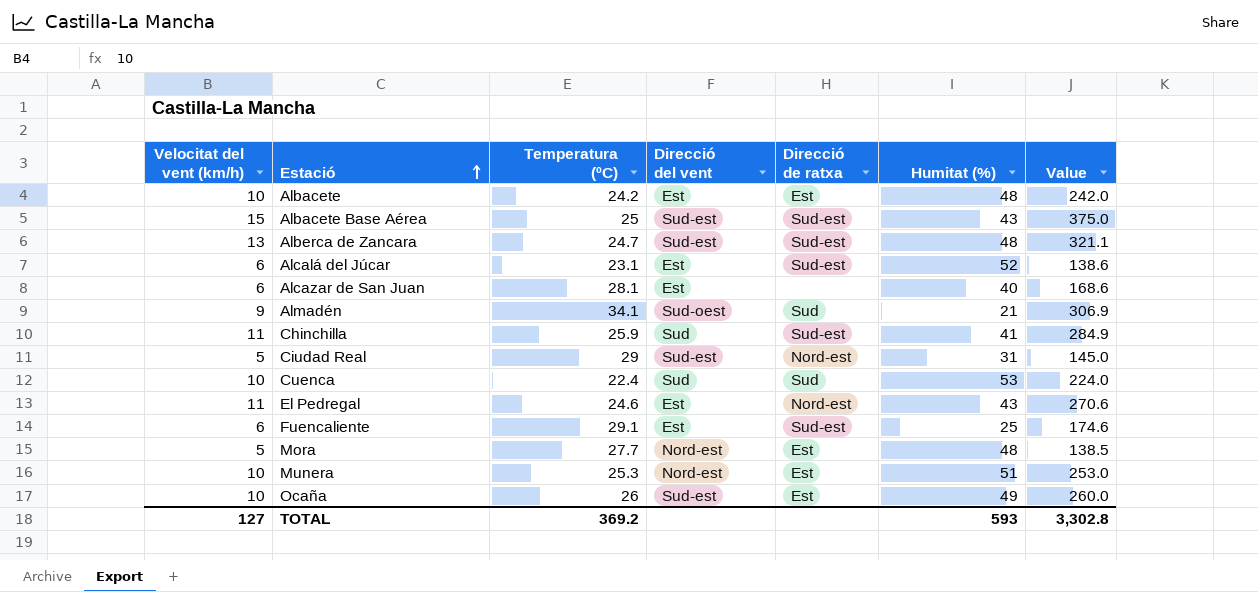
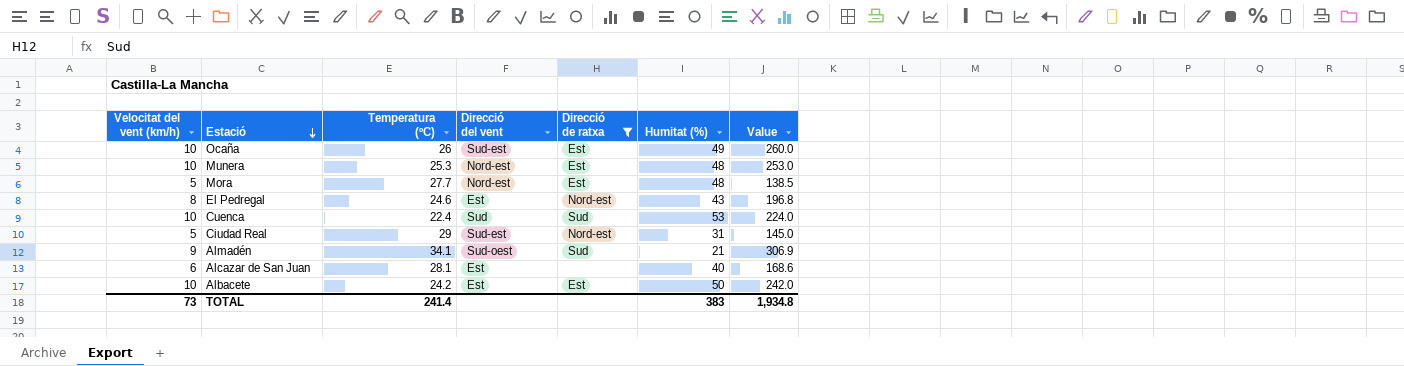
filter: none -> Direcció de ratxa != Sud-est
row order: Estació ascending -> Estació descending
Munera | Humitat (%): 51 -> 48
El Pedregal | Velocitat del vent (km/h): 11 -> 8
El Pedregal | Value: 270.6 -> 196.8
Albacete | Humitat (%): 48 -> 50
TOTAL | Velocitat del vent (km/h): 127 -> 73
TOTAL | Temperatura (ºC): 369.2 -> 241.4
TOTAL | Humitat (%): 593 -> 383
TOTAL | Value: 3,302.8 -> 1,934.8

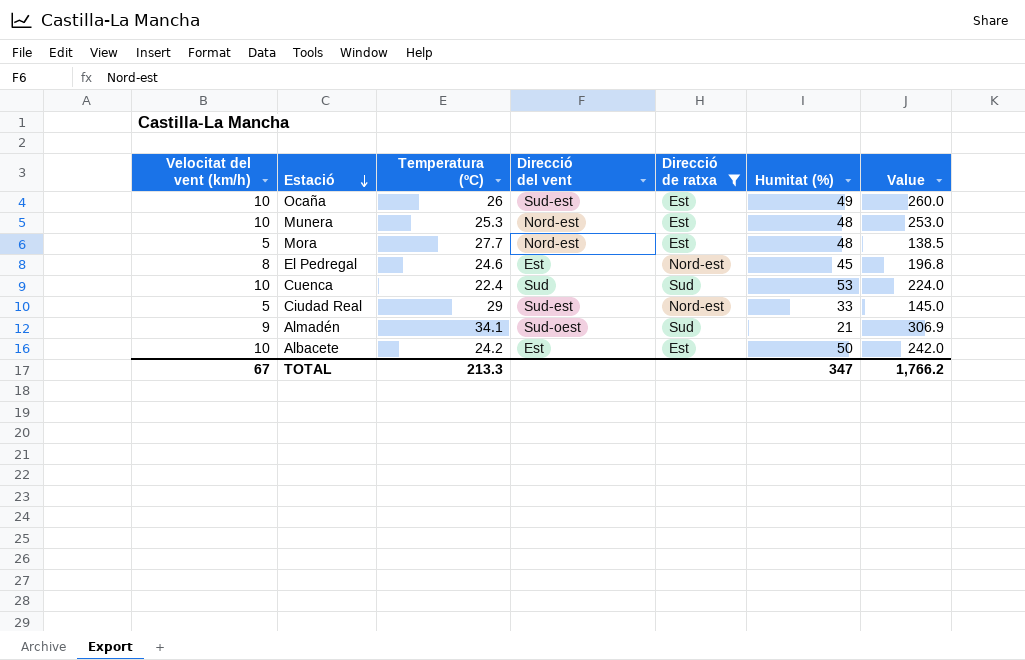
row Alcazar de San Juan: 6 | 28.1 | Est | none | 40 | 168.6 -> none
El Pedregal | Humitat (%): 43 -> 45
Ciudad Real | Humitat (%): 31 -> 33
TOTAL | Velocitat del vent (km/h): 73 -> 67
TOTAL | Temperatura (ºC): 241.4 -> 213.3
TOTAL | Humitat (%): 383 -> 347
TOTAL | Value: 1,934.8 -> 1,766.2

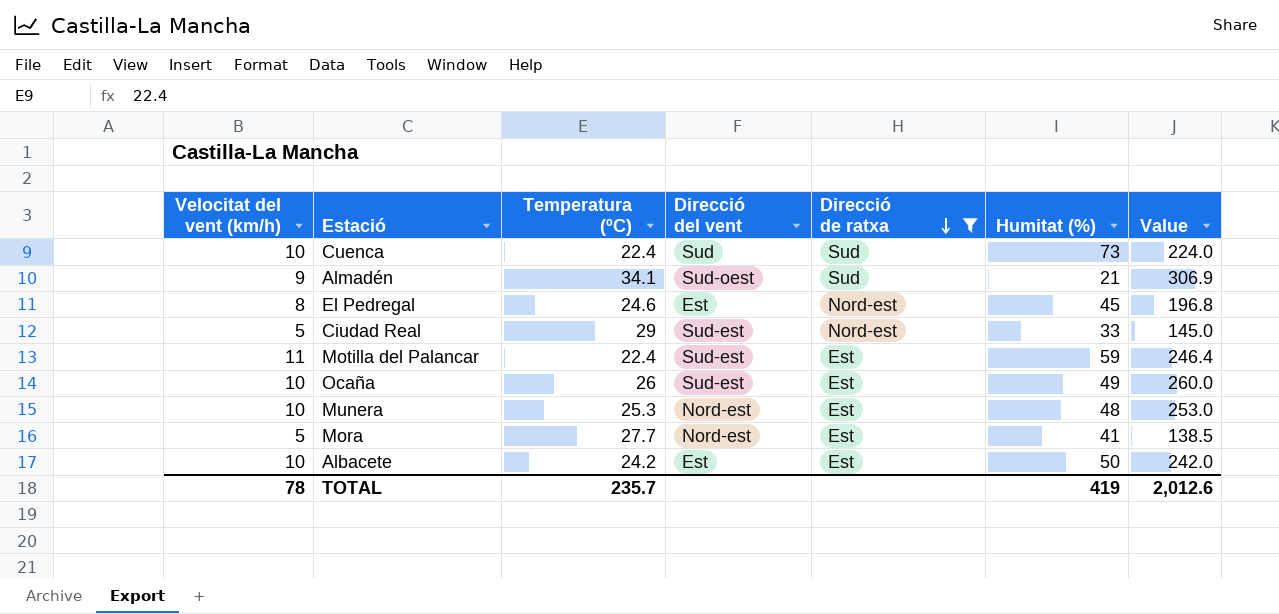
row order: Estació descending -> Direcció de ratxa descending
Cuenca | Humitat (%): 53 -> 73
row Motilla del Palancar: none -> 11 | 22.4 | Sud-est | Est | 59 | 246.4
Mora | Humitat (%): 48 -> 41
TOTAL | Velocitat del vent (km/h): 67 -> 78
TOTAL | Temperatura (ºC): 213.3 -> 235.7
TOTAL | Humitat (%): 347 -> 419
TOTAL | Value: 1,766.2 -> 2,012.6

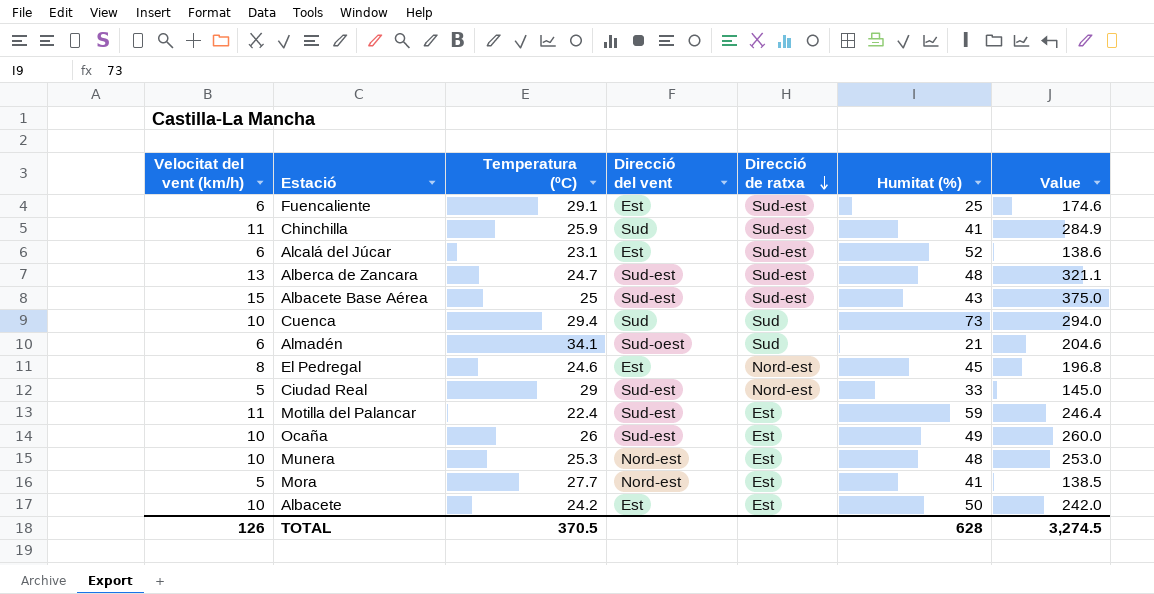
filter: Direcció de ratxa != Sud-est -> none
Cuenca | Temperatura (ºC): 22.4 -> 29.4
Cuenca | Value: 224.0 -> 294.0
Almadén | Velocitat del vent (km/h): 9 -> 6
Almadén | Value: 306.9 -> 204.6
TOTAL | Velocitat del vent (km/h): 78 -> 126
TOTAL | Temperatura (ºC): 235.7 -> 370.5
TOTAL | Humitat (%): 419 -> 628
TOTAL | Value: 2,012.6 -> 3,274.5

